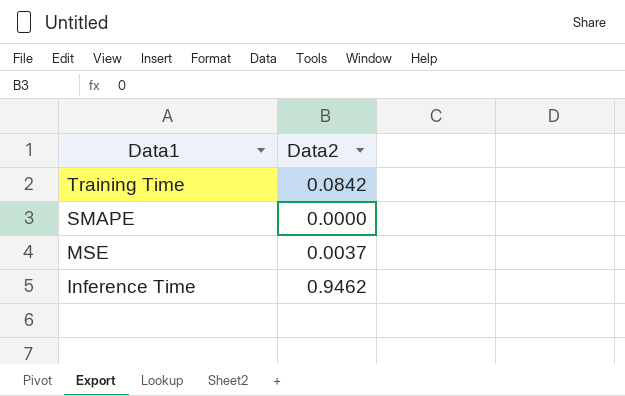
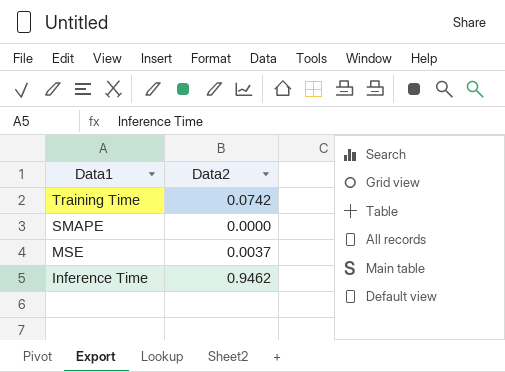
Training Time | Data2: 0.0842 -> 0.0742

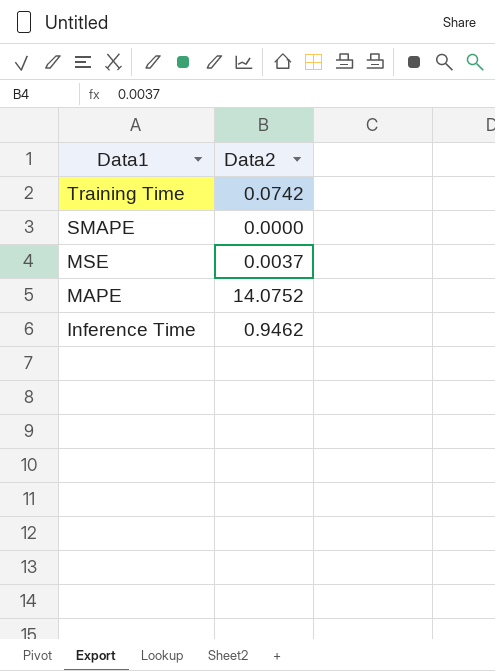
row MAPE: none -> 14.0752

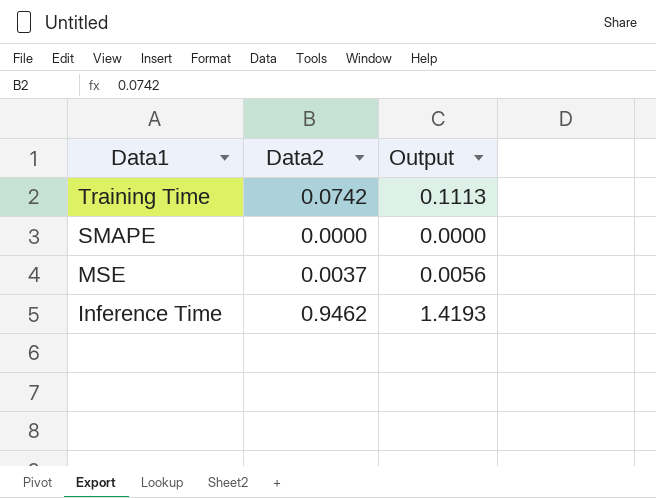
column Output | formula: none -> [Data2] * 1.5
row MAPE: 14.0752 -> none

